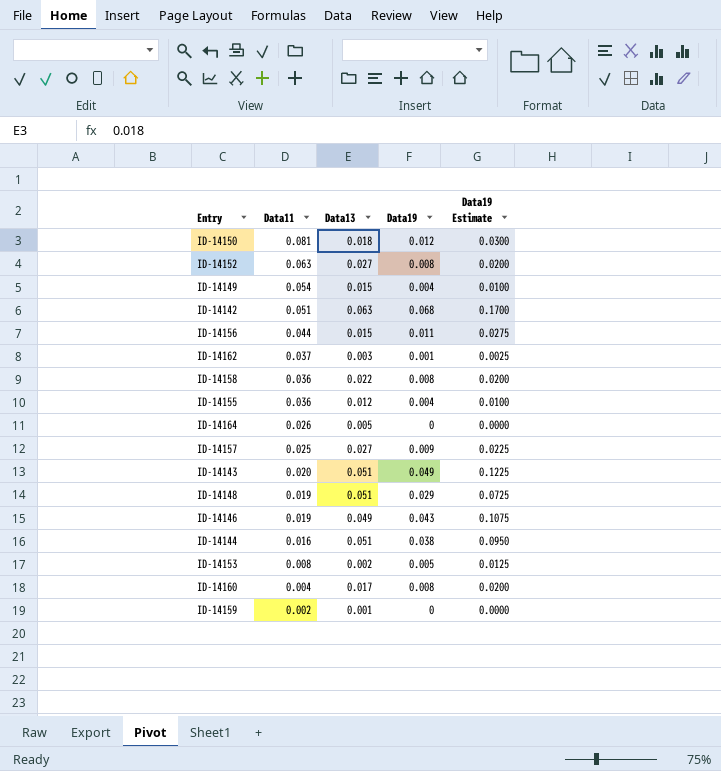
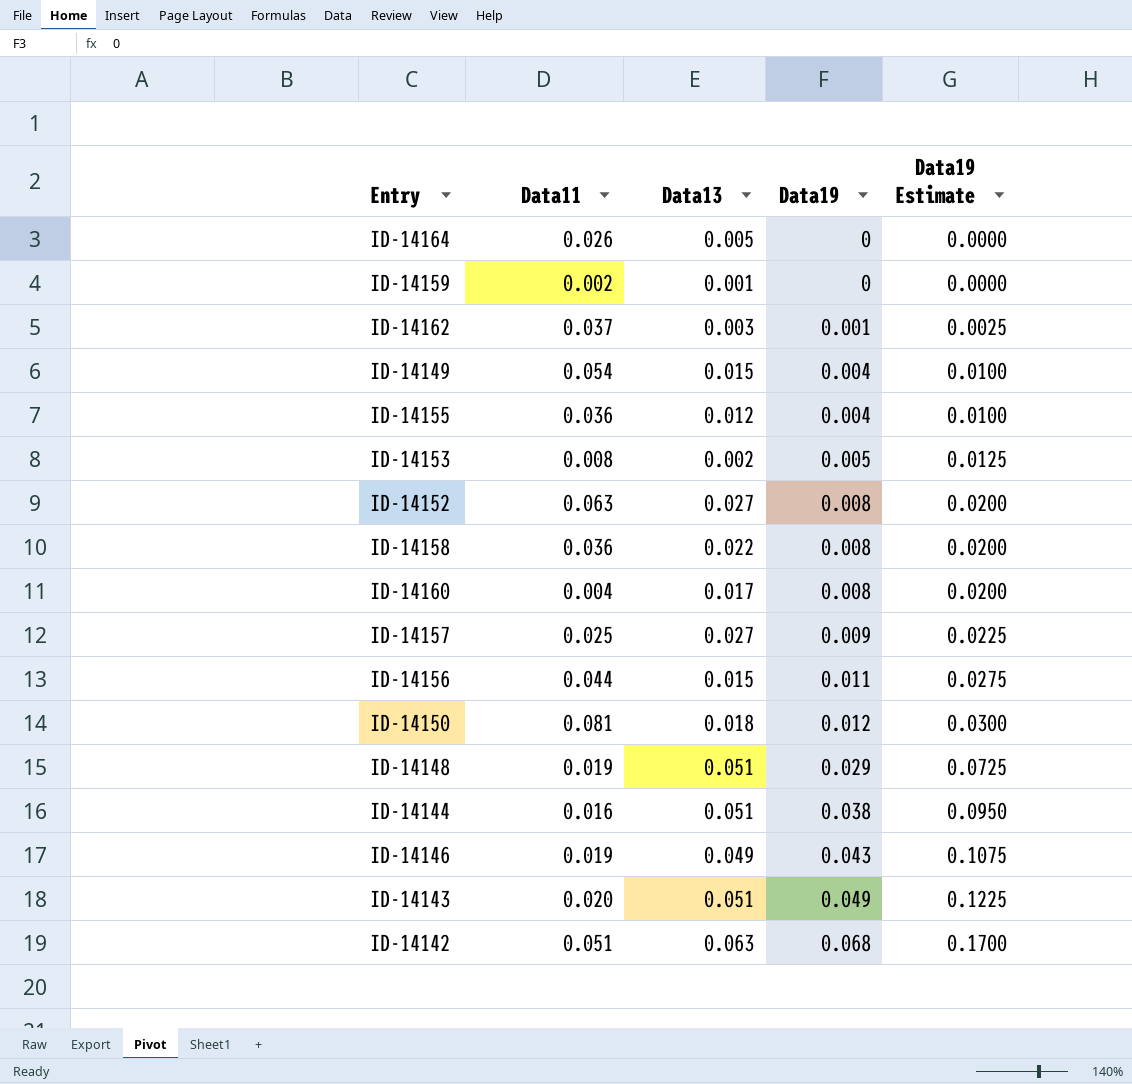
row order: Data11 descending -> Data19 ascending

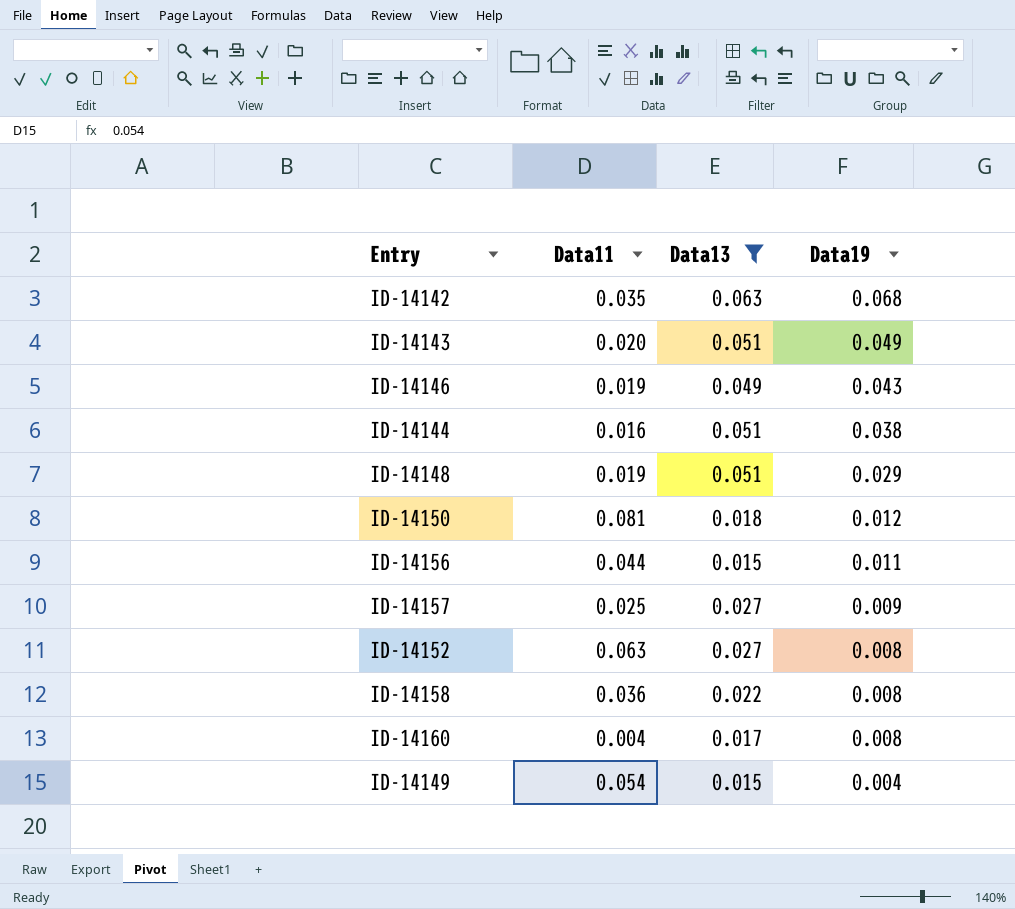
filter: none -> Data13 >= 0.015
row order: Data19 ascending -> Data19 descending
column Data19 Estimate | formula: [Data19] * 2.5 -> none
ID-14142 | Data11: 0.051 -> 0.035

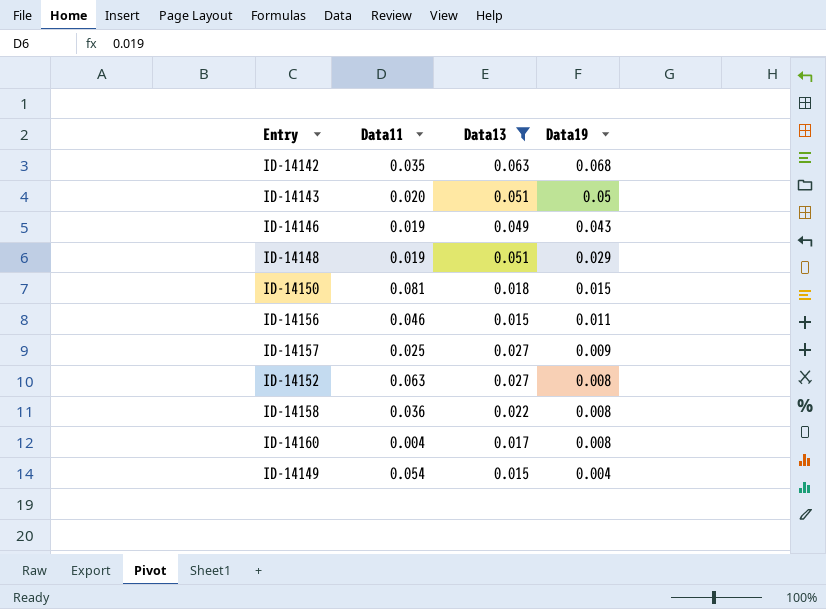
row ID-14144: 0.016 | 0.051 | 0.038 -> none
ID-14143 | Data19: 0.049 -> 0.05
ID-14150 | Data19: 0.012 -> 0.015
ID-14156 | Data11: 0.044 -> 0.046

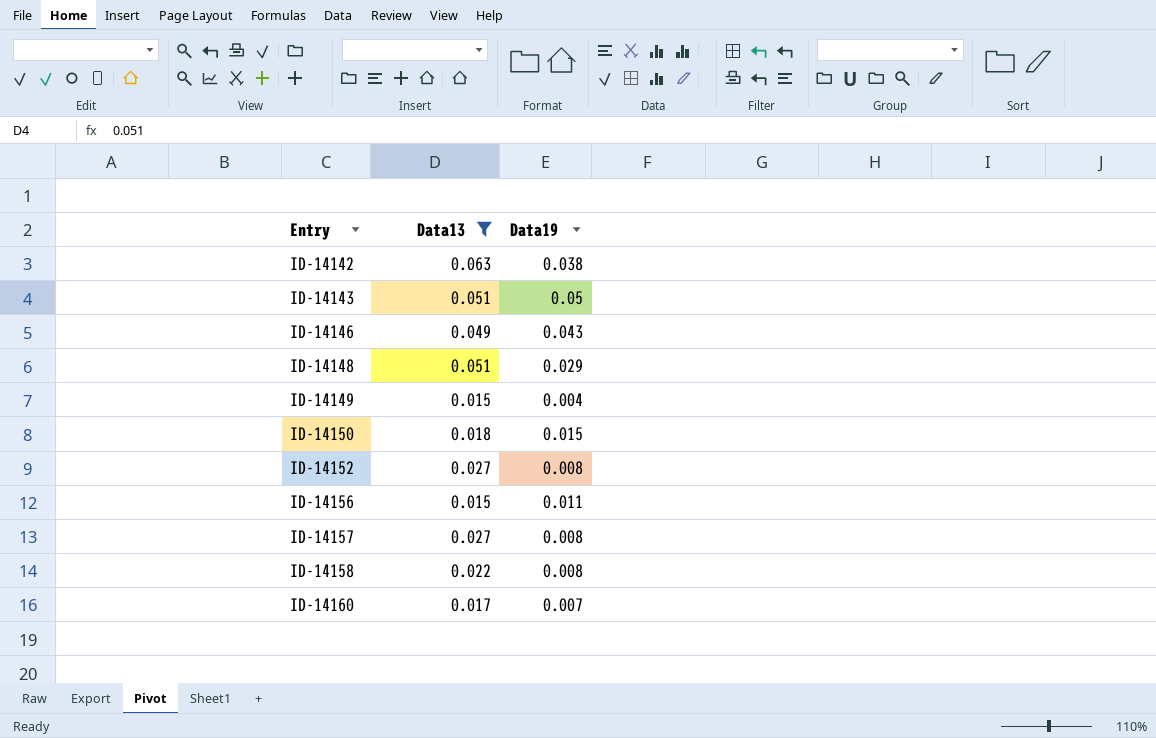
row order: Data19 descending -> Entry ascending
column Data11 | position: 2 -> none
ID-14142 | Data19: 0.068 -> 0.038
ID-14157 | Data19: 0.009 -> 0.008
ID-14160 | Data19: 0.008 -> 0.007

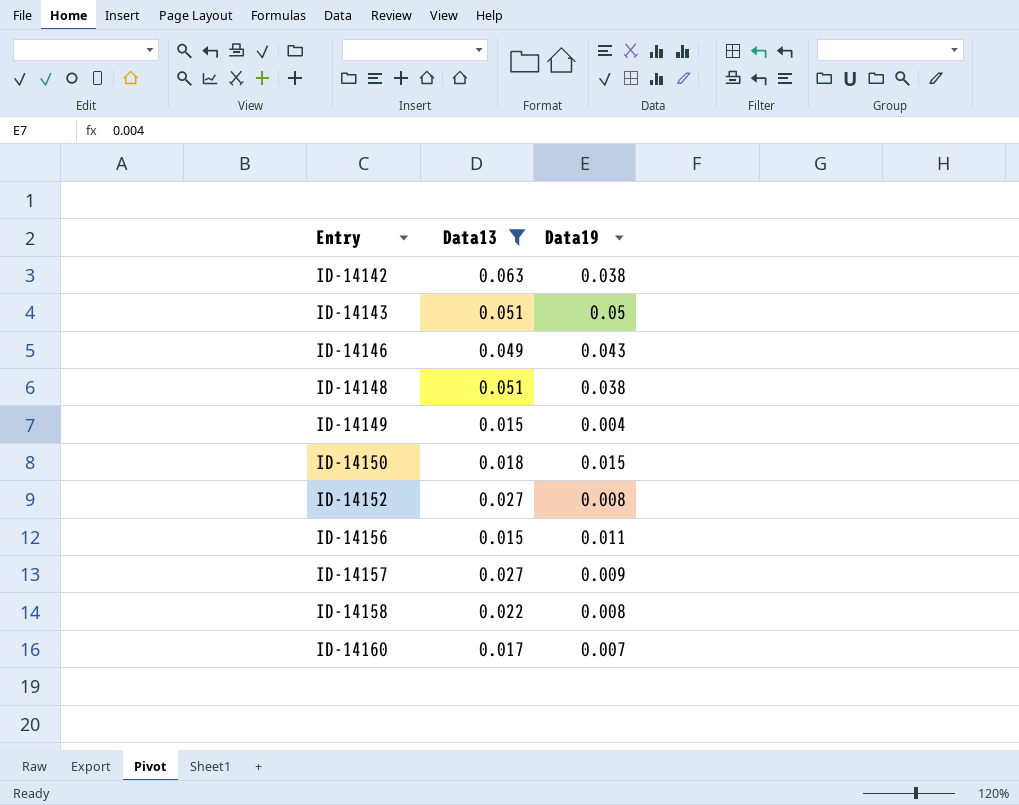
ID-14148 | Data19: 0.029 -> 0.038
ID-14157 | Data19: 0.008 -> 0.009

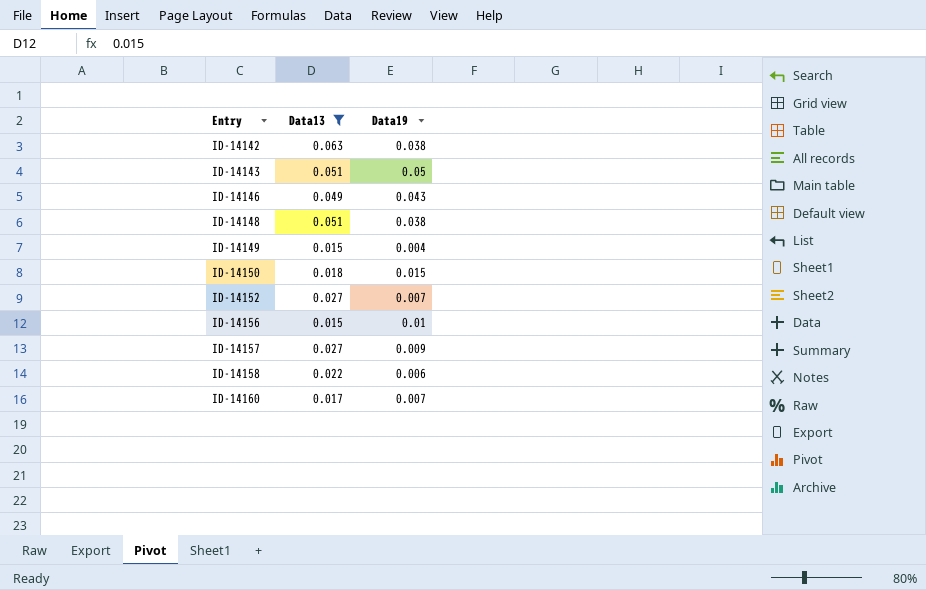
ID-14152 | Data19: 0.008 -> 0.007
ID-14156 | Data19: 0.011 -> 0.01
ID-14158 | Data19: 0.008 -> 0.006

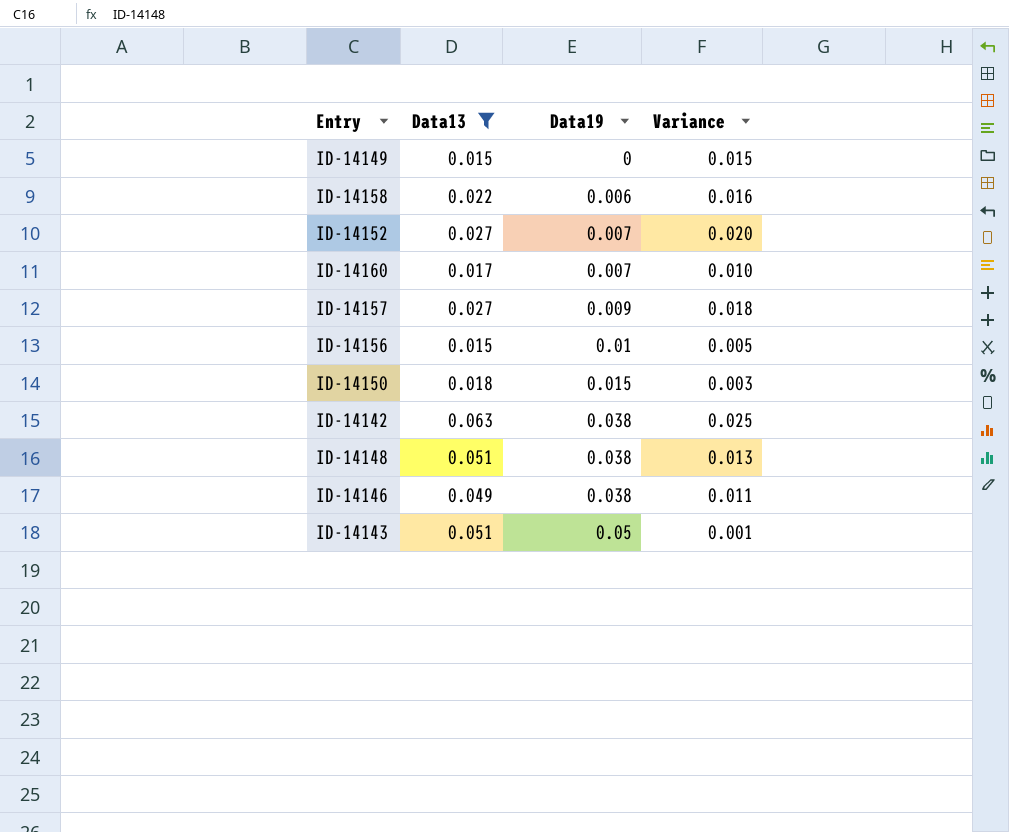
row order: Entry ascending -> Data19 ascending
column Variance | formula: none -> [Data13] - [Data19]
ID-14149 | Data19: 0.004 -> 0
ID-14146 | Data19: 0.043 -> 0.038

